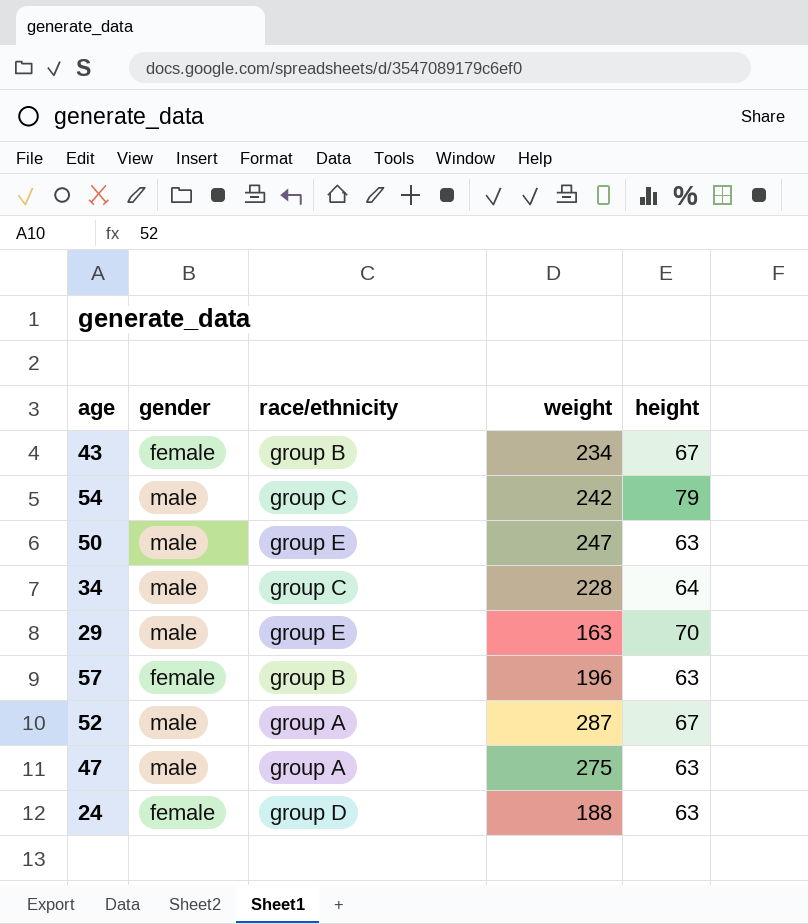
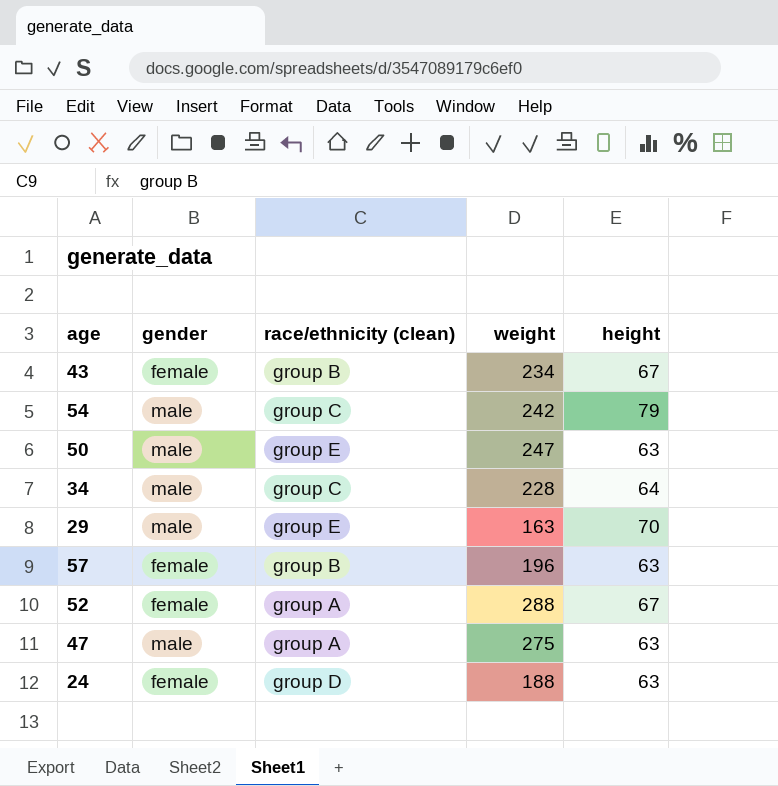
column name: race/ethnicity -> race/ethnicity (clean)
52 | gender: male -> female
52 | weight: 287 -> 288

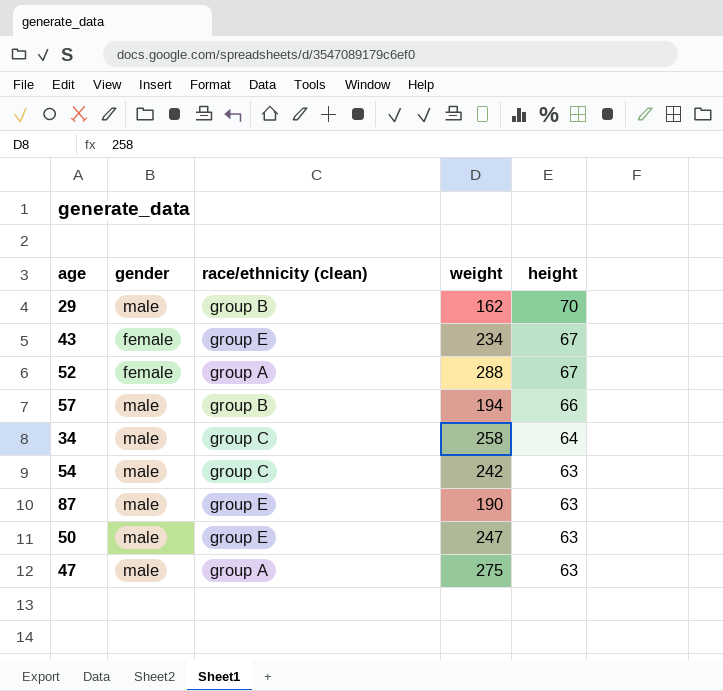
row order: none -> height descending
row 24: female | group D | 188 | 63 -> none
29 | race/ethnicity (clean): group E -> group B
29 | weight: 163 -> 162
43 | race/ethnicity (clean): group B -> group E
57 | gender: female -> male
57 | weight: 196 -> 194
57 | height: 63 -> 66
34 | weight: 228 -> 258
54 | height: 79 -> 63
row 87: none -> male | group E | 190 | 63

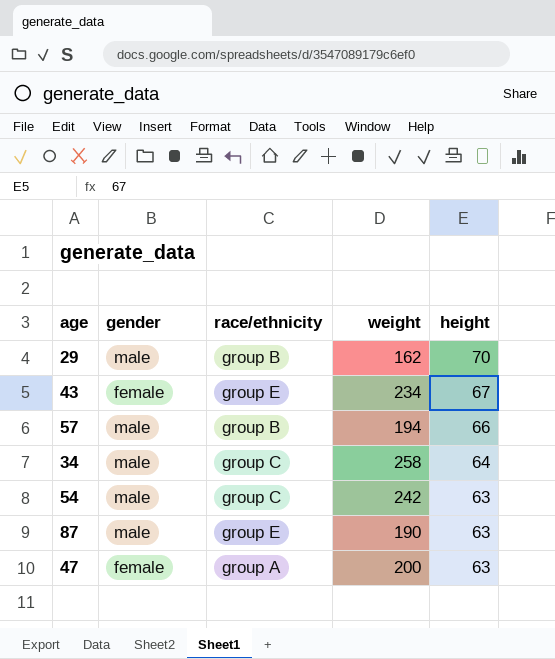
column name: race/ethnicity (clean) -> race/ethnicity
row 52: female | group A | 288 | 67 -> none
row 50: male | group E | 247 | 63 -> none
47 | gender: male -> female
47 | weight: 275 -> 200

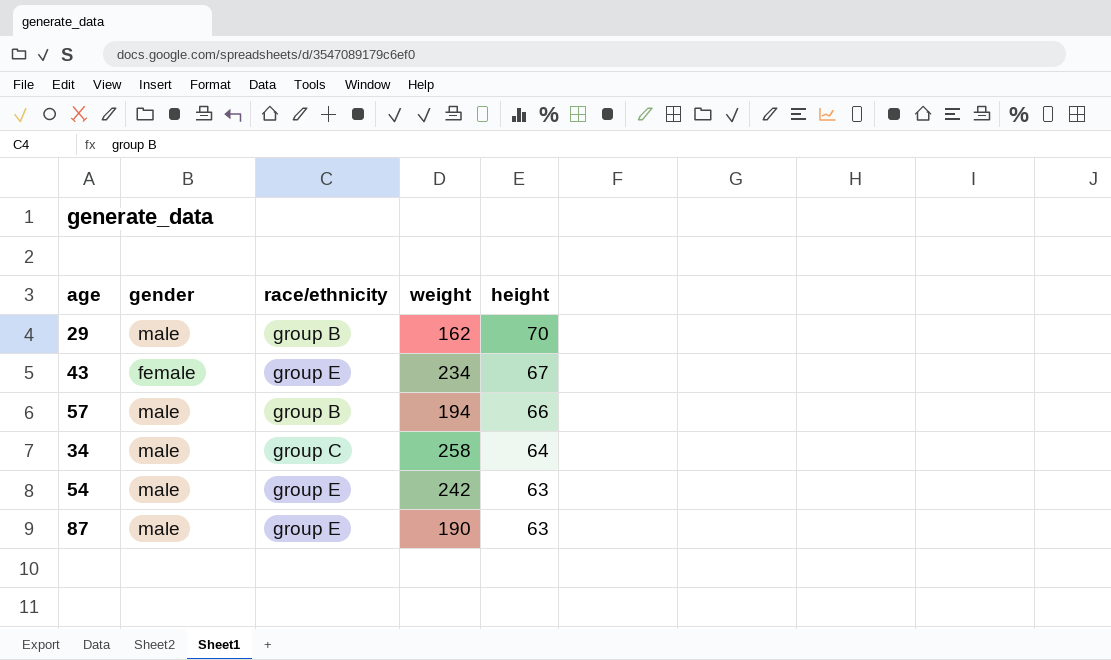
row 47: female | group A | 200 | 63 -> none
54 | race/ethnicity: group C -> group E

